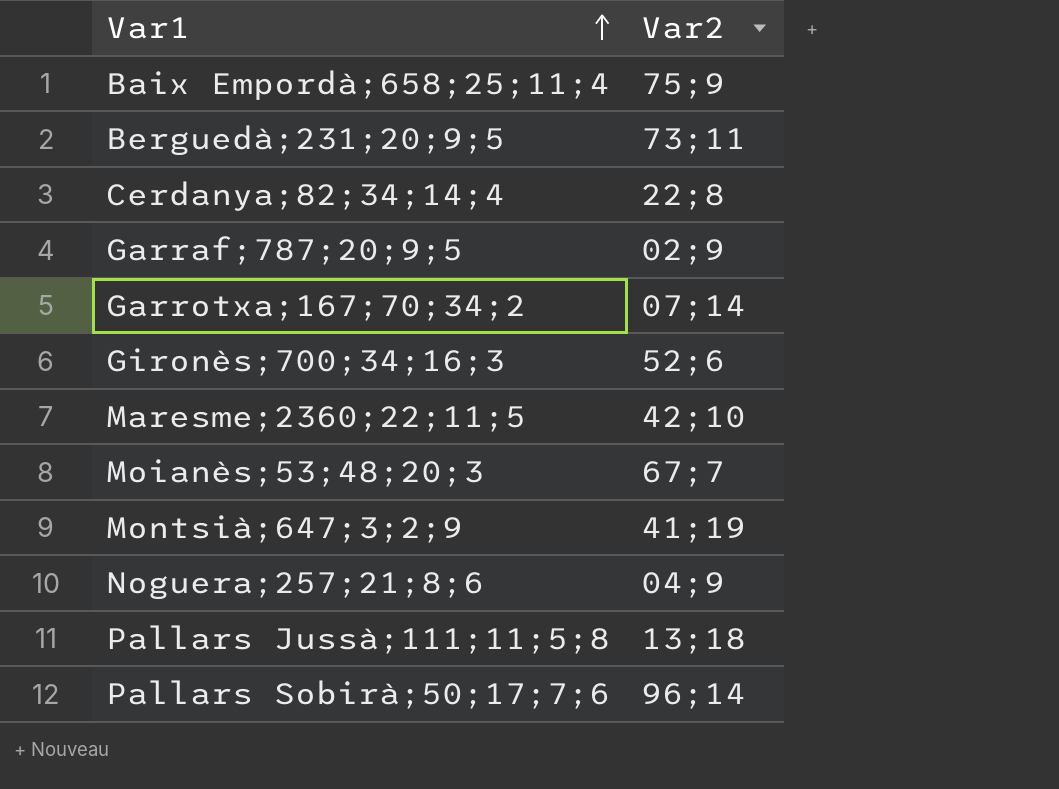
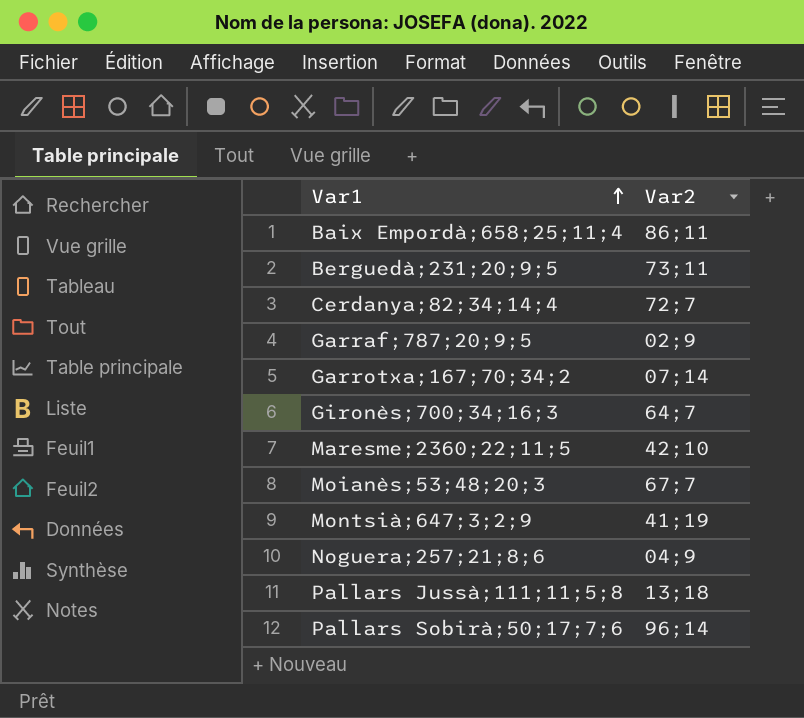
Baix Empordà;658;25;11;4 | Var2: 75;9 -> 86;11
Cerdanya;82;34;14;4 | Var2: 22;8 -> 72;7
Gironès;700;34;16;3 | Var2: 52;6 -> 64;7

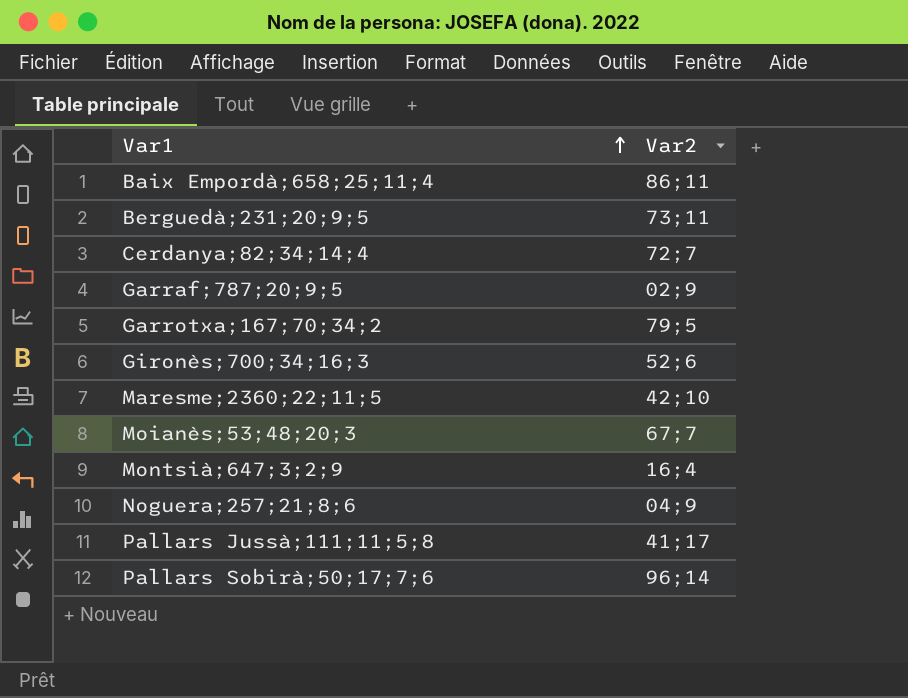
Garrotxa;167;70;34;2 | Var2: 07;14 -> 79;5
Gironès;700;34;16;3 | Var2: 64;7 -> 52;6
Montsià;647;3;2;9 | Var2: 41;19 -> 16;4
Pallars Jussà;111;11;5;8 | Var2: 13;18 -> 41;17

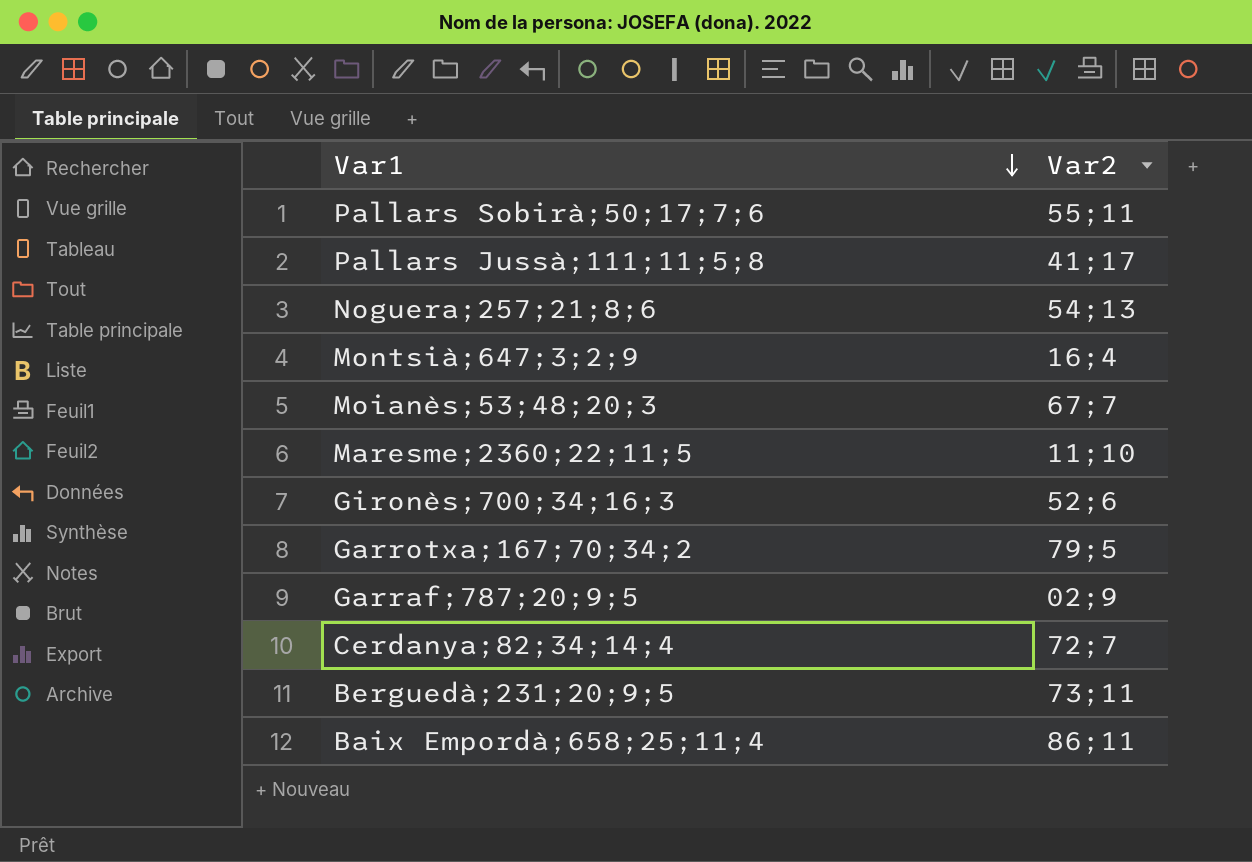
row order: Var1 ascending -> Var1 descending
Pallars Sobirà;50;17;7;6 | Var2: 96;14 -> 55;11
Noguera;257;21;8;6 | Var2: 04;9 -> 54;13
Maresme;2360;22;11;5 | Var2: 42;10 -> 11;10

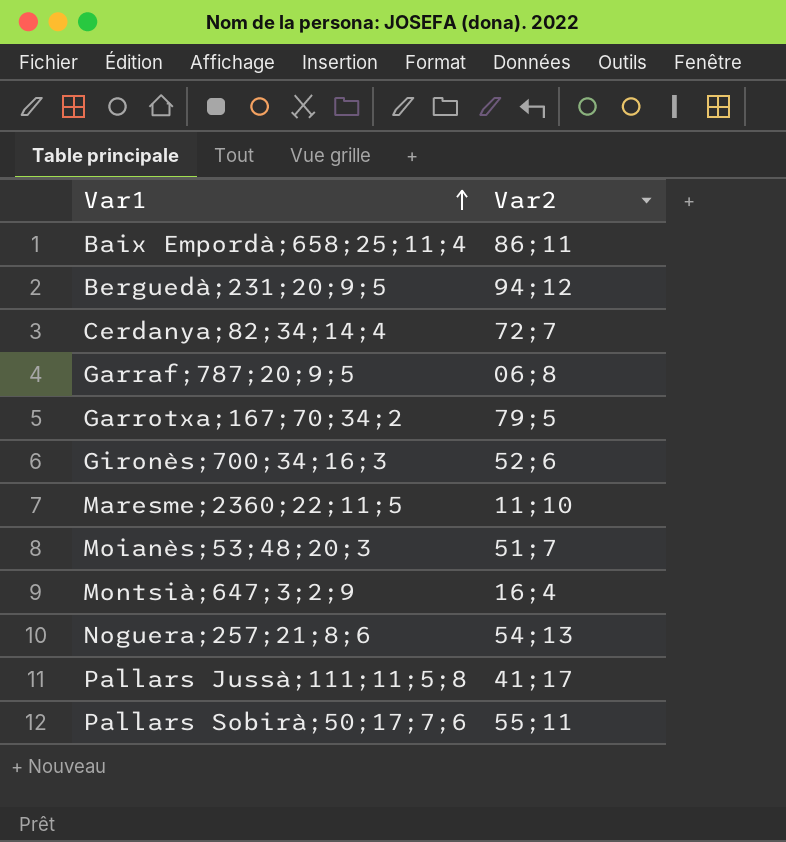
row order: Var1 descending -> Var1 ascending
Berguedà;231;20;9;5 | Var2: 73;11 -> 94;12
Garraf;787;20;9;5 | Var2: 02;9 -> 06;8
Moianès;53;48;20;3 | Var2: 67;7 -> 51;7

